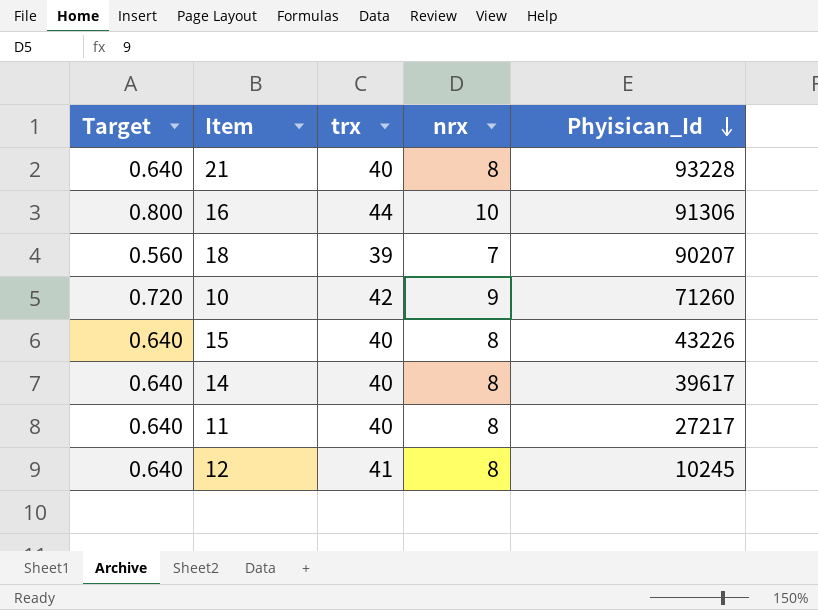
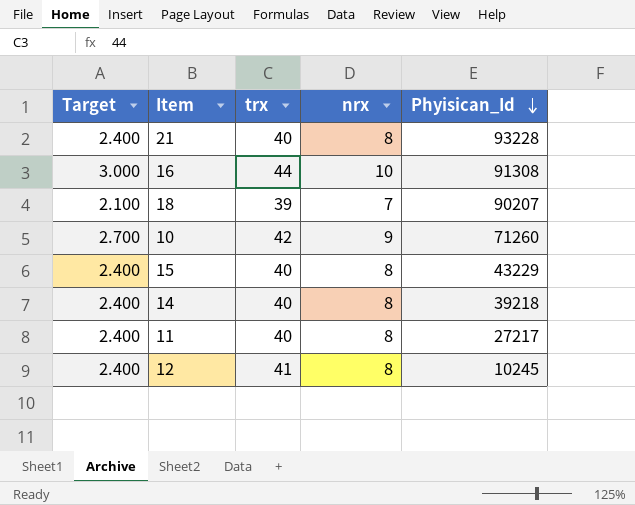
column Target | formula: [nrx] * 0.08 -> [nrx] * 0.3
16 | Phyisican_Id: 91306 -> 91308
15 | Phyisican_Id: 43226 -> 43229
14 | Phyisican_Id: 39617 -> 39218

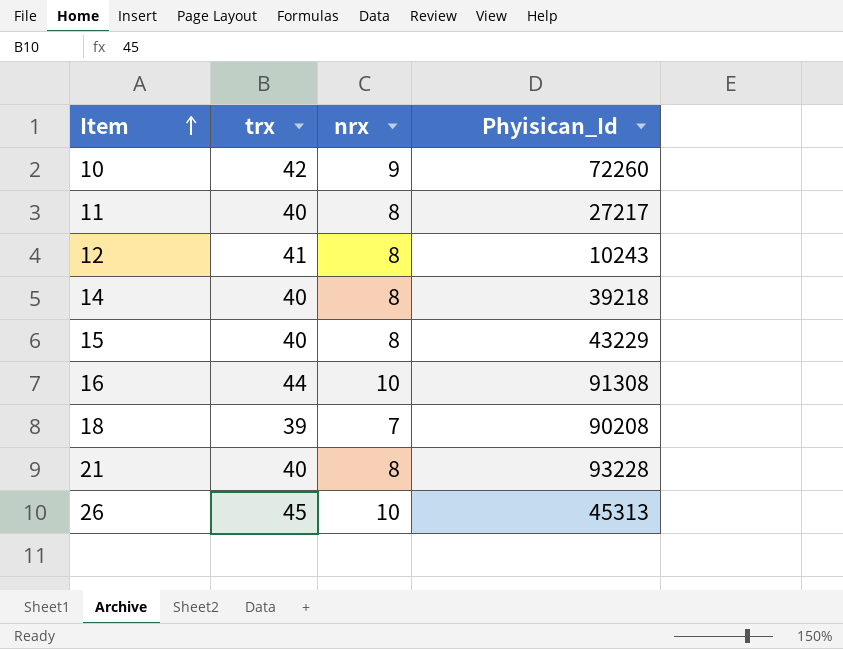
row order: Phyisican_Id descending -> Item ascending
column Target | formula: [nrx] * 0.3 -> none
10 | Phyisican_Id: 71260 -> 72260
12 | Phyisican_Id: 10245 -> 10243
18 | Phyisican_Id: 90207 -> 90208
row 26: none -> 45 | 10 | 45313

